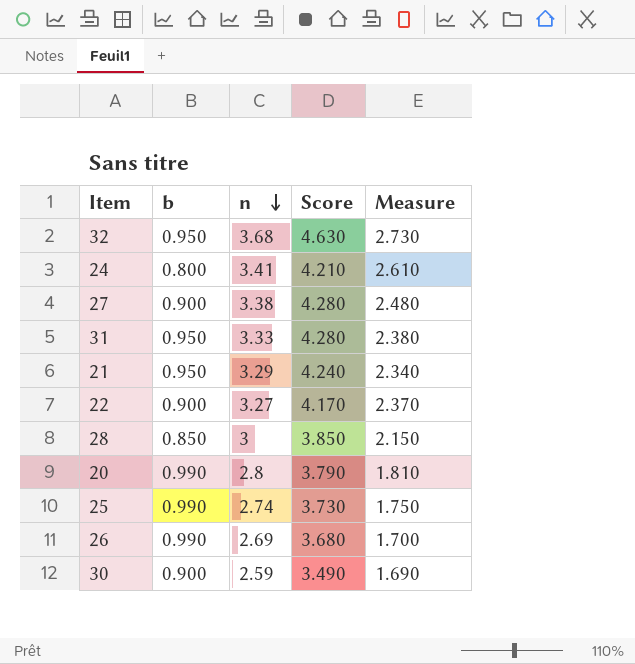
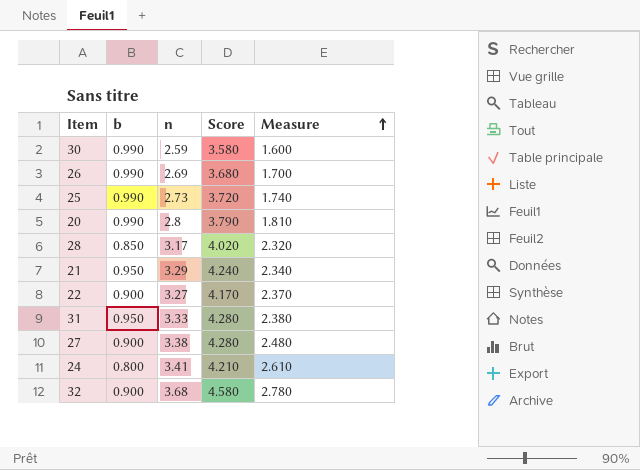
row order: n descending -> Measure ascending
30 | b: 0.900 -> 0.990
30 | Score: 3.490 -> 3.580
30 | Measure: 1.690 -> 1.600
25 | n: 2.74 -> 2.73
25 | Score: 3.730 -> 3.720
25 | Measure: 1.750 -> 1.740
28 | n: 3 -> 3.17
28 | Score: 3.850 -> 4.020
28 | Measure: 2.150 -> 2.320
32 | b: 0.950 -> 0.900
32 | Score: 4.630 -> 4.580
32 | Measure: 2.730 -> 2.780

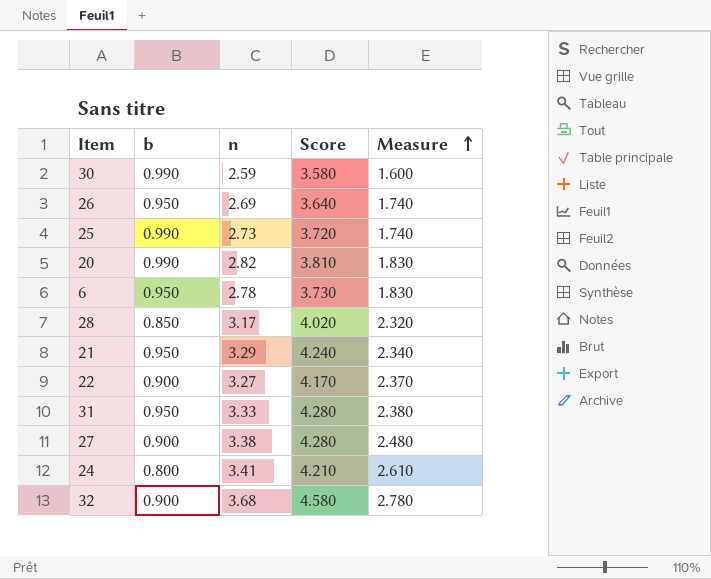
26 | b: 0.990 -> 0.950
26 | Score: 3.680 -> 3.640
26 | Measure: 1.700 -> 1.740
20 | n: 2.8 -> 2.82
20 | Score: 3.790 -> 3.810
20 | Measure: 1.810 -> 1.830
row 6: none -> 0.950 | 2.78 | 3.730 | 1.830

